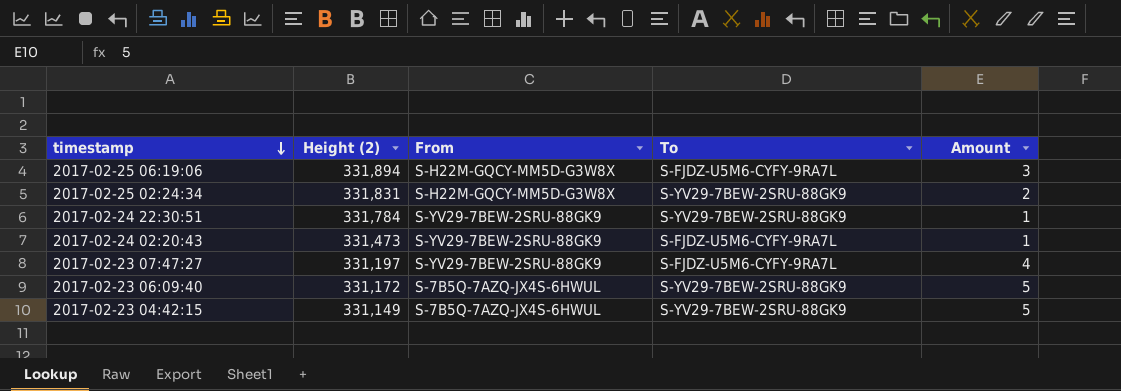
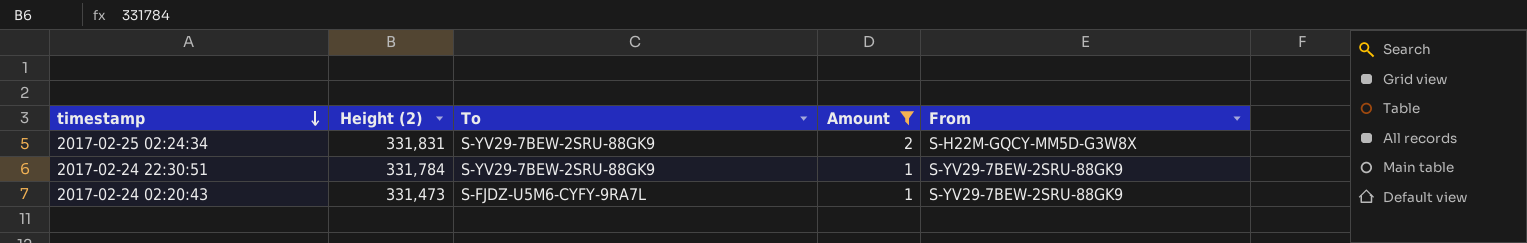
filter: none -> Amount <= 2
column From | position: 3 -> 5

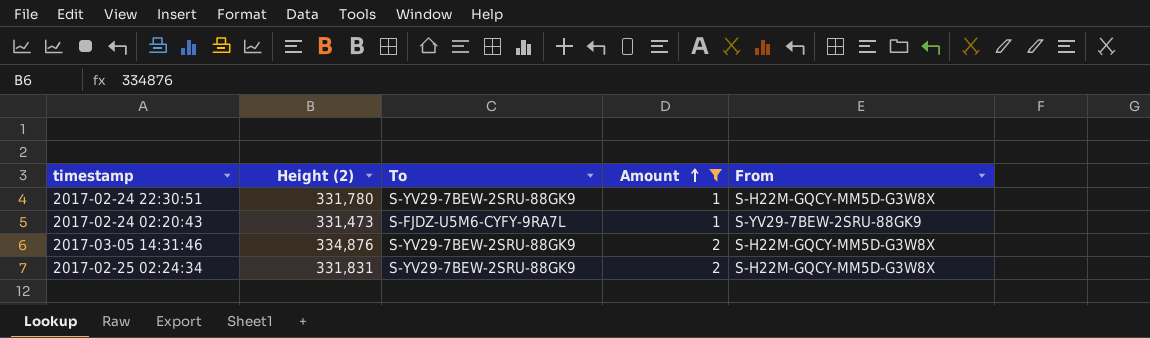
row order: timestamp descending -> Amount ascending
2017-02-24 22:30:51 | Height (2): 331,784 -> 331,780
2017-02-24 22:30:51 | From: S-YV29-7BEW-2SRU-88GK9 -> S-H22M-GQCY-MM5D-G3W8X
row 2017-03-05 14:31:46: none -> 334,876 | S-YV29-7BEW-2SRU-88GK9 | 2 | S-H22M-GQCY-MM5D-G3W8X

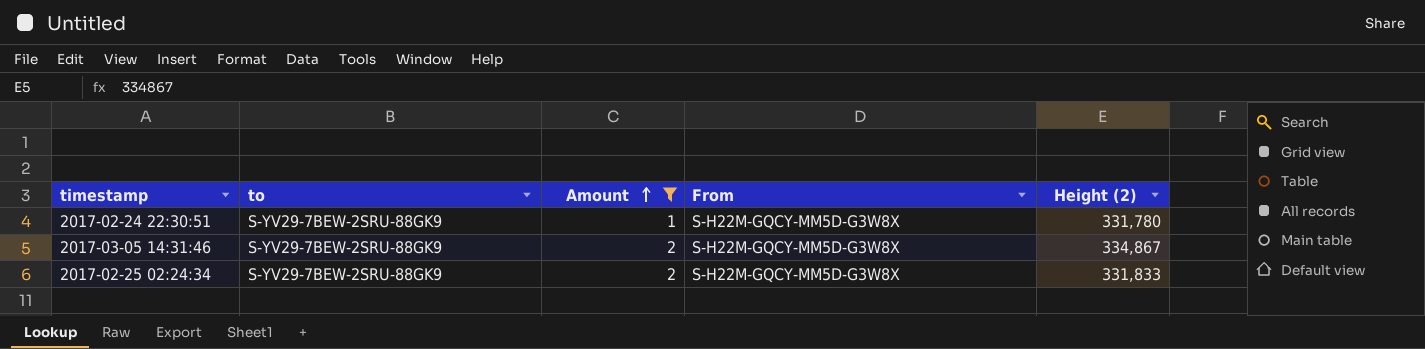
column name: To -> to
column Height (2) | position: 2 -> 5
row 2017-02-24 02:20:43: 331,473 | S-FJDZ-U5M6-CYFY-9RA7L | 1 | S-YV29-7BEW-2SRU-88GK9 -> none
2017-03-05 14:31:46 | Height (2): 334,876 -> 334,867
2017-02-25 02:24:34 | Height (2): 331,831 -> 331,833

